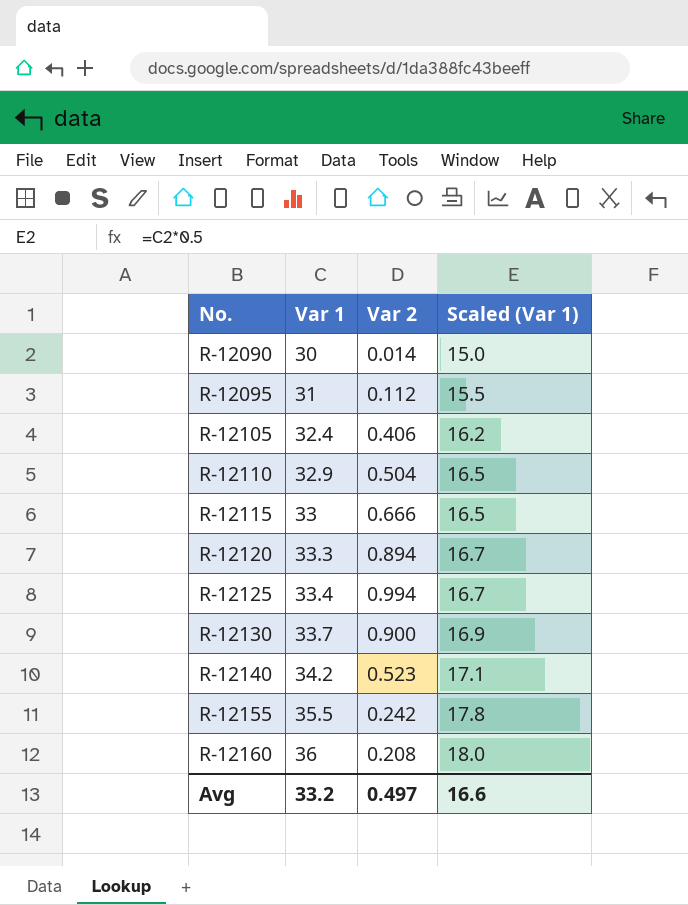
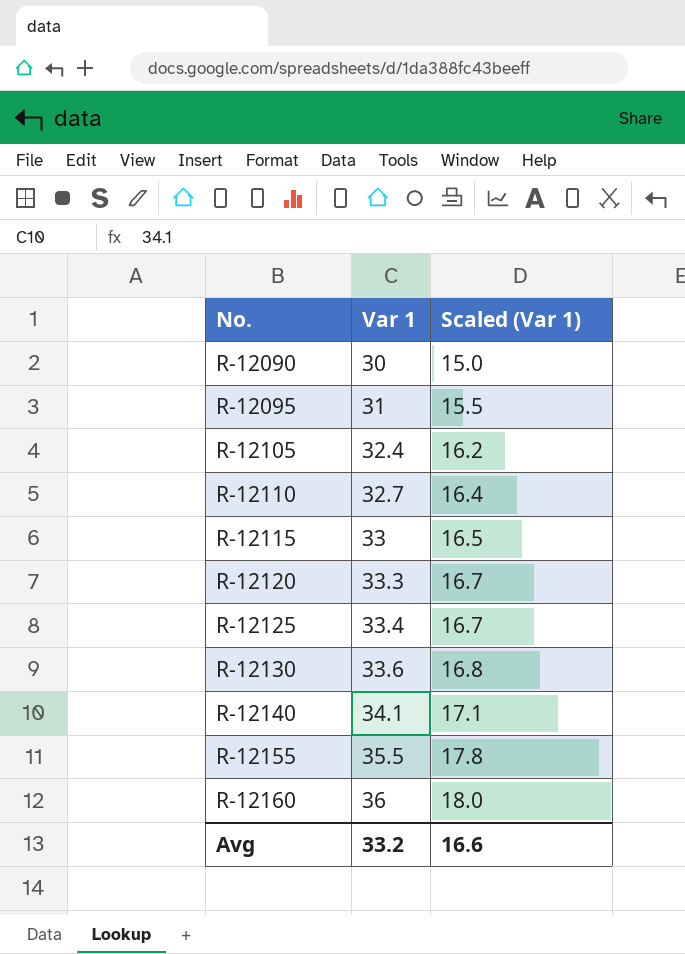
column Var 2 | position: 3 -> none
R-12110 | Var 1: 32.9 -> 32.7
R-12110 | Scaled (Var 1): 16.5 -> 16.4
R-12130 | Var 1: 33.7 -> 33.6
R-12130 | Scaled (Var 1): 16.9 -> 16.8
R-12140 | Var 1: 34.2 -> 34.1

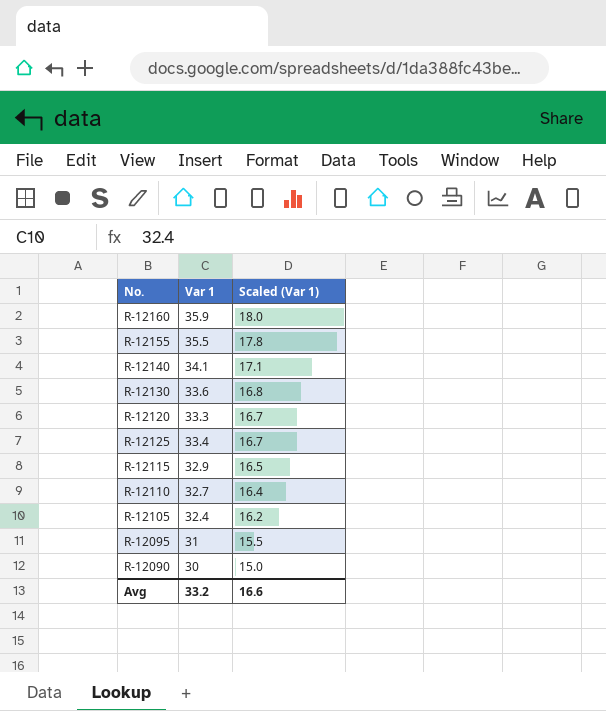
row order: No. ascending -> Scaled (Var 1) descending
R-12160 | Var 1: 36 -> 35.9
R-12115 | Var 1: 33 -> 32.9

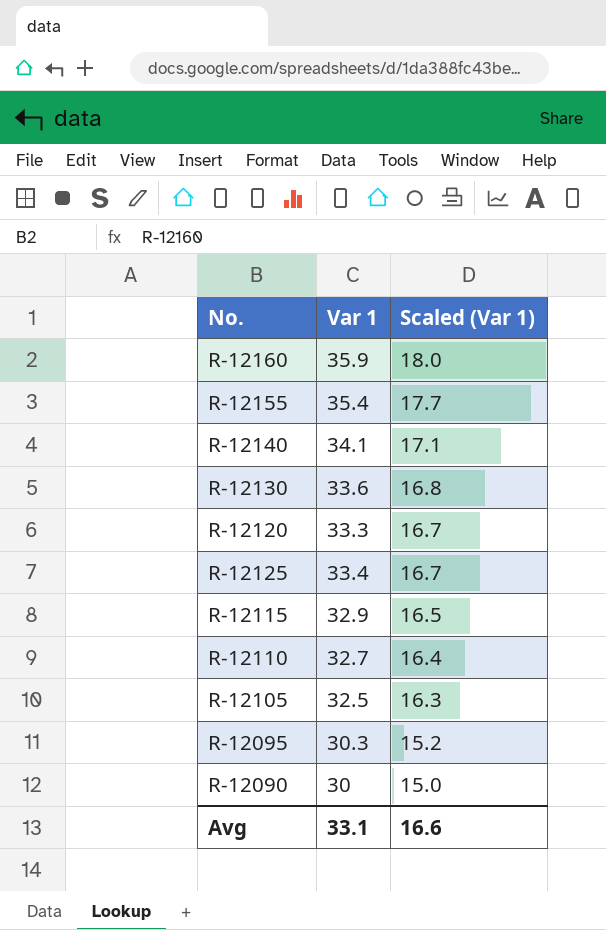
R-12155 | Var 1: 35.5 -> 35.4
R-12155 | Scaled (Var 1): 17.8 -> 17.7
R-12105 | Var 1: 32.4 -> 32.5
R-12105 | Scaled (Var 1): 16.2 -> 16.3
R-12095 | Var 1: 31 -> 30.3
R-12095 | Scaled (Var 1): 15.5 -> 15.2
Avg | Var 1: 33.2 -> 33.1

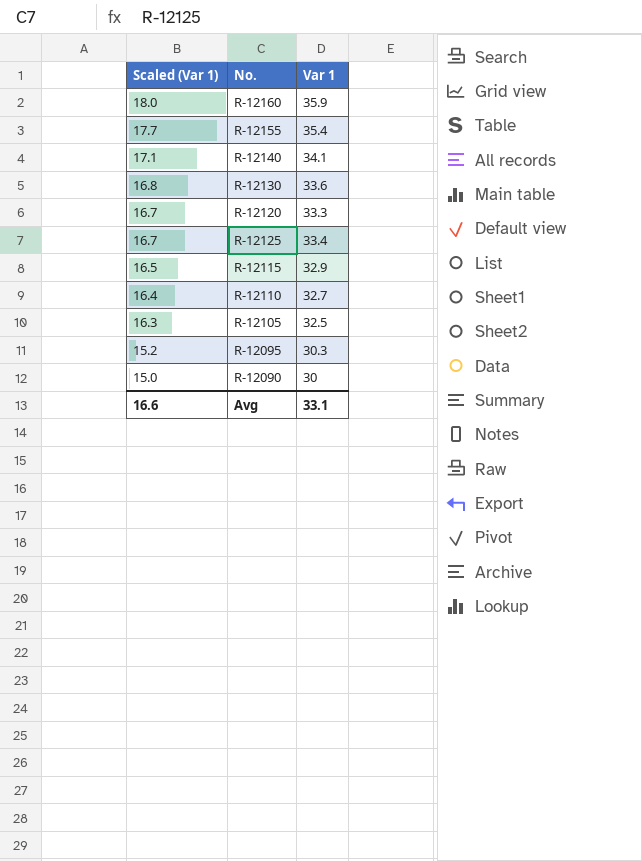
column Scaled (Var 1) | position: 3 -> 1

